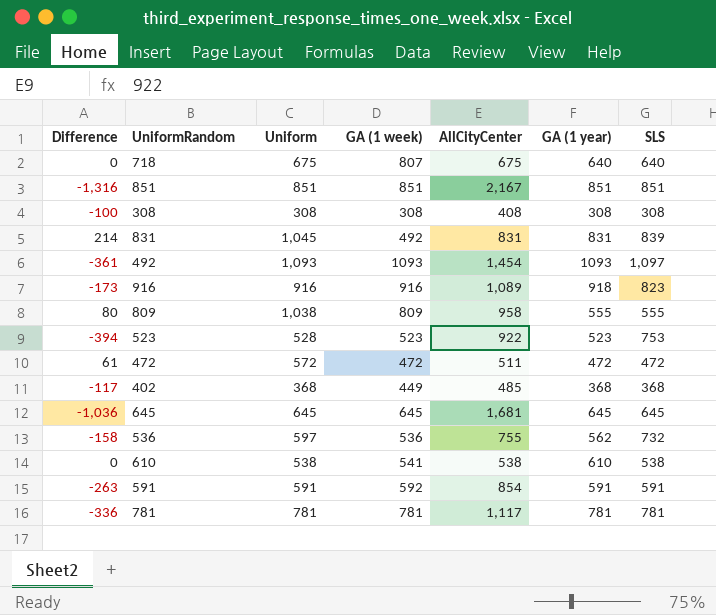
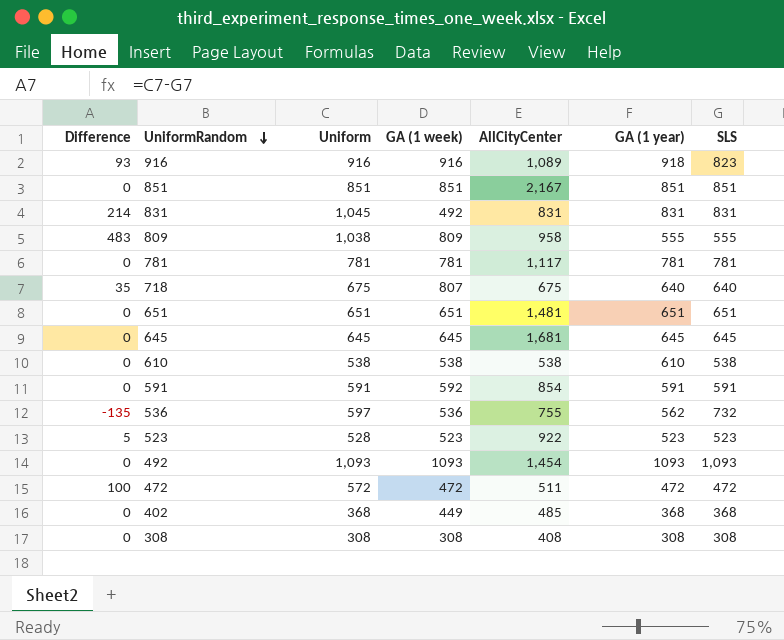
row order: none -> UniformRandom descending
column Difference | formula: [Uniform] - [AllCityCenter] -> [Uniform] - [SLS]
831 | SLS: 839 -> 831
row 651: none -> 0 | 651 | 651 | 1,481 | 651 | 651
610 | GA (1 week): 541 -> 538
523 | SLS: 753 -> 523
492 | SLS: 1,097 -> 1,093

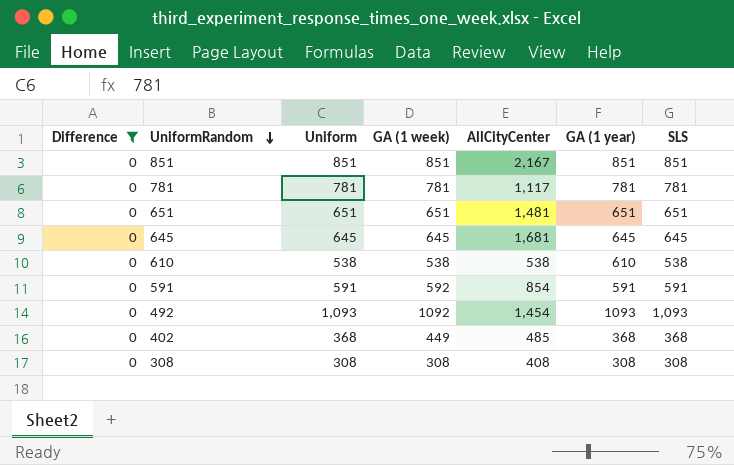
filter: none -> Difference = 0
492 | GA (1 week): 1093 -> 1092

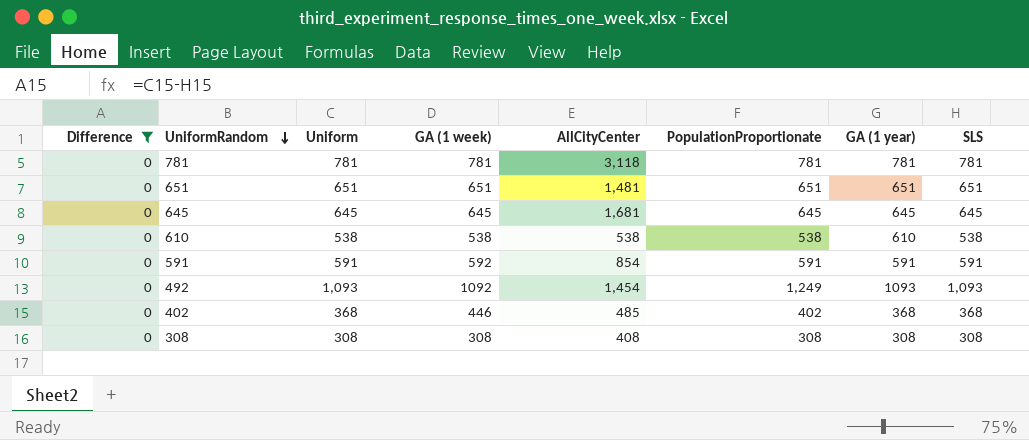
column PopulationProportionate | position: none -> 6
row 851: 0 | 851 | 851 | 2,167 | 851 | 851 -> none
781 | AllCityCenter: 1,117 -> 3,118
402 | GA (1 week): 449 -> 446

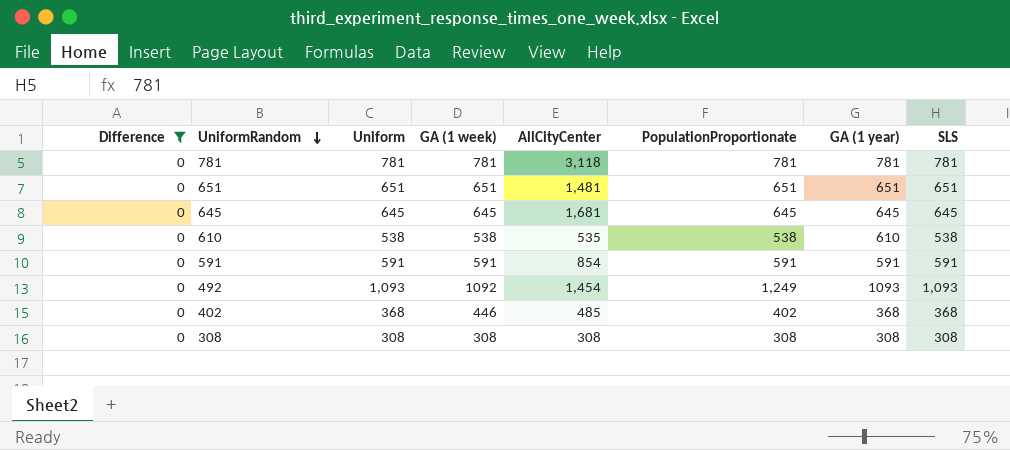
610 | AllCityCenter: 538 -> 535
591 | GA (1 week): 592 -> 591
308 | AllCityCenter: 408 -> 308

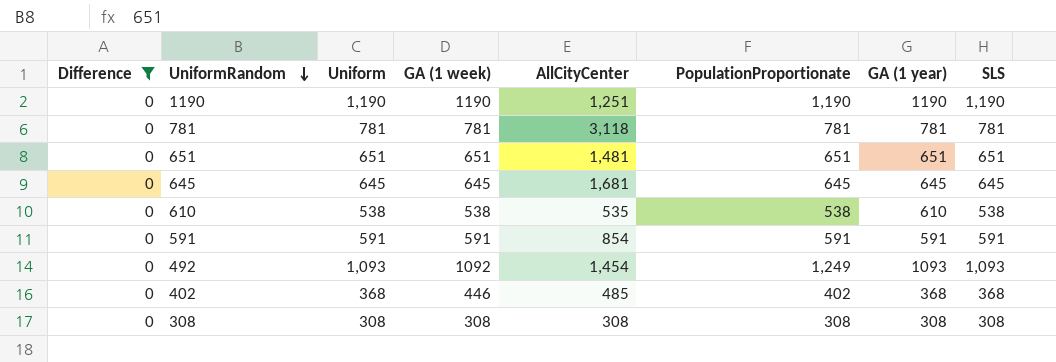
row 1190: none -> 0 | 1,190 | 1190 | 1,251 | 1,190 | 1190 | 1,190

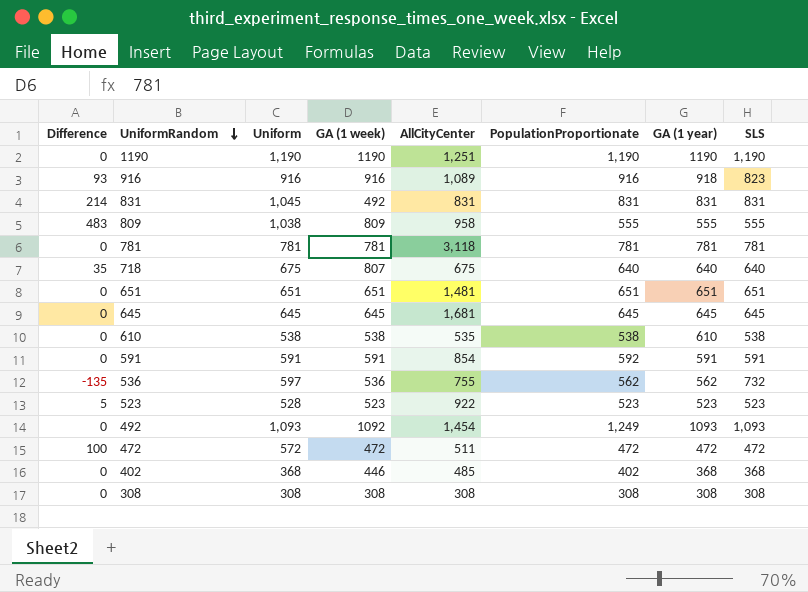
filter: Difference = 0 -> none
591 | PopulationProportionate: 591 -> 592

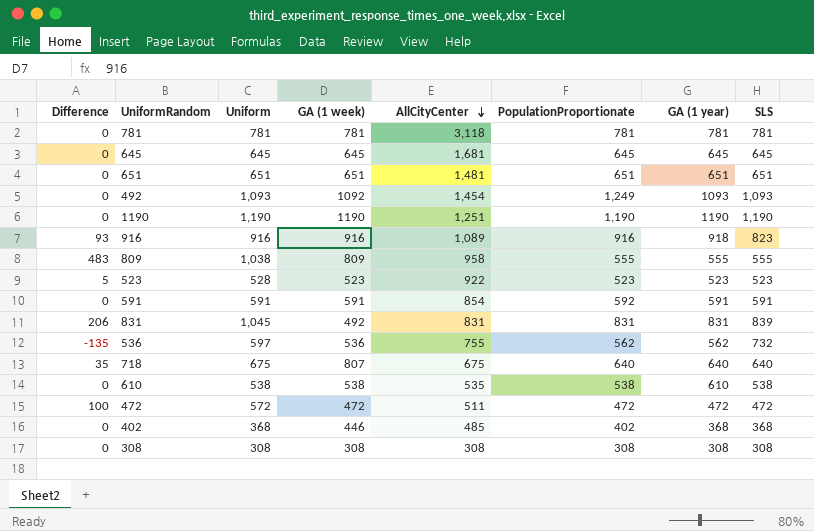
row order: UniformRandom descending -> AllCityCenter descending
831 | Difference: 214 -> 206
831 | SLS: 831 -> 839

